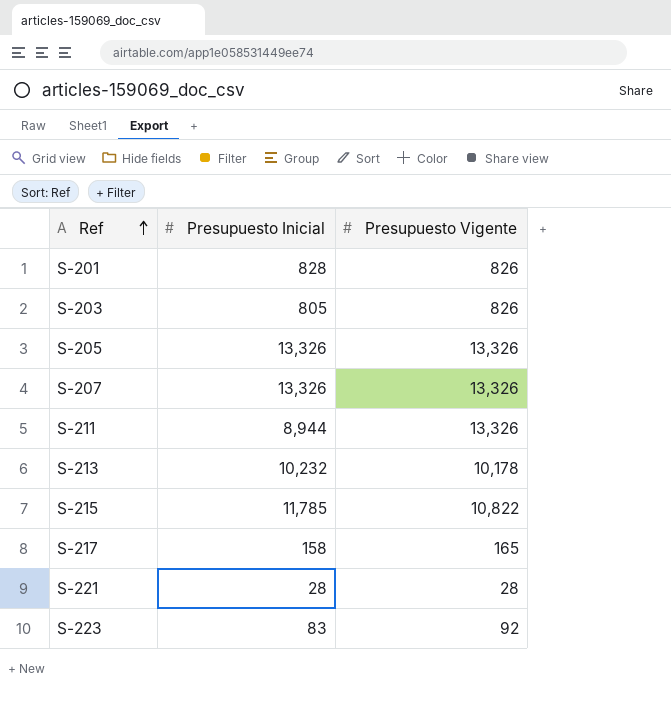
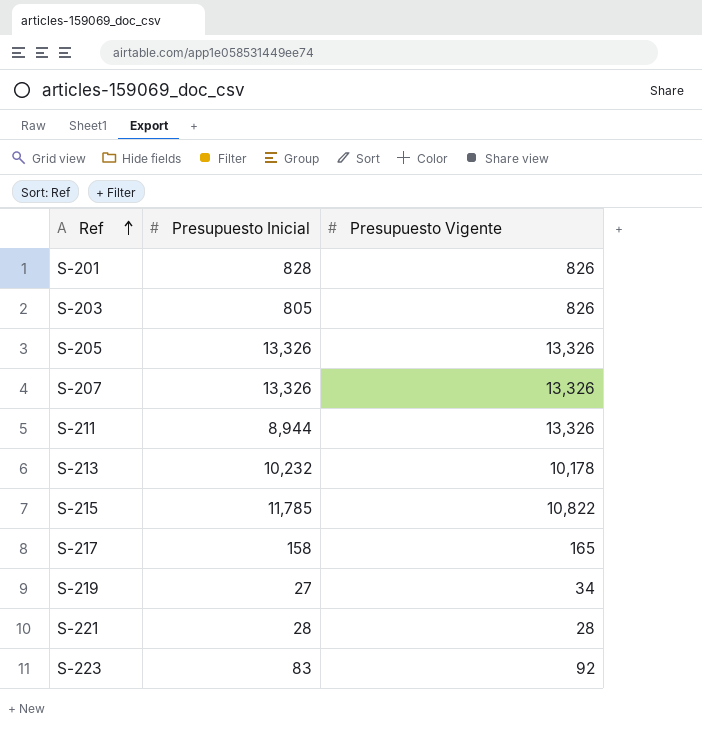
row S-219: none -> 27 | 34

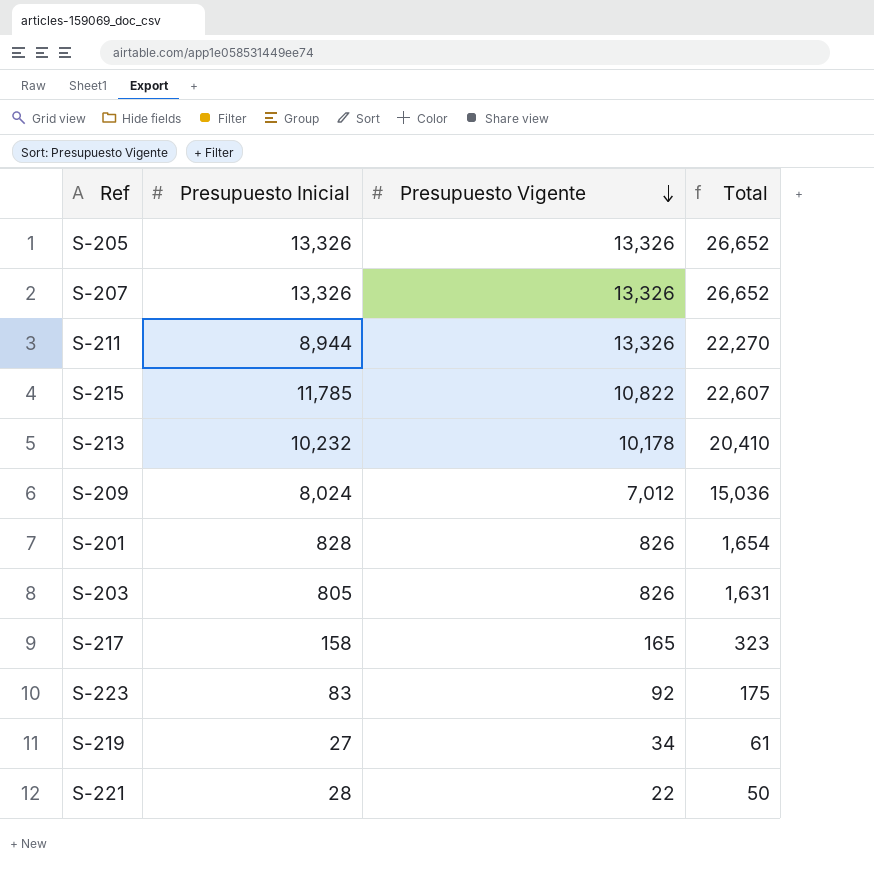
row order: Ref ascending -> Presupuesto Vigente descending
column Total | formula: none -> [Presupuesto Inicial] + [Presupuesto Vigente]
row S-209: none -> 8,024 | 7,012 | 15,036
S-221 | Presupuesto Vigente: 28 -> 22

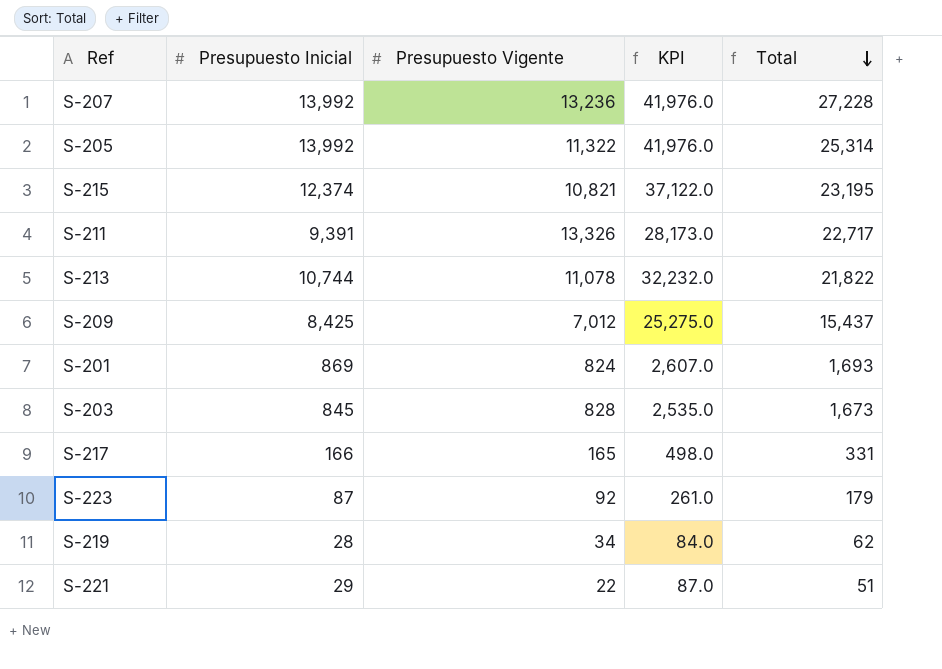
row order: Presupuesto Vigente descending -> Total descending
column KPI | formula: none -> [Presupuesto Inicial] * 3
S-207 | Presupuesto Inicial: 13,326 -> 13,992
S-207 | Presupuesto Vigente: 13,326 -> 13,236
S-207 | Total: 26,652 -> 27,228
S-205 | Presupuesto Inicial: 13,326 -> 13,992
S-205 | Presupuesto Vigente: 13,326 -> 11,322
S-205 | Total: 26,652 -> 25,314
S-215 | Presupuesto Inicial: 11,785 -> 12,374
S-215 | Presupuesto Vigente: 10,822 -> 10,821
S-215 | Total: 22,607 -> 23,195
S-211 | Presupuesto Inicial: 8,944 -> 9,391
S-211 | Total: 22,270 -> 22,717
S-213 | Presupuesto Inicial: 10,232 -> 10,744
S-213 | Presupuesto Vigente: 10,178 -> 11,078
S-213 | Total: 20,410 -> 21,822
S-209 | Presupuesto Inicial: 8,024 -> 8,425
S-209 | Total: 15,036 -> 15,437
S-201 | Presupuesto Inicial: 828 -> 869
S-201 | Presupuesto Vigente: 826 -> 824
S-201 | Total: 1,654 -> 1,693
S-203 | Presupuesto Inicial: 805 -> 845
S-203 | Presupuesto Vigente: 826 -> 828
S-203 | Total: 1,631 -> 1,673
S-217 | Presupuesto Inicial: 158 -> 166
S-217 | Total: 323 -> 331
S-223 | Presupuesto Inicial: 83 -> 87
S-223 | Total: 175 -> 179
S-219 | Presupuesto Inicial: 27 -> 28
S-219 | Total: 61 -> 62
S-221 | Presupuesto Inicial: 28 -> 29
S-221 | Total: 50 -> 51

